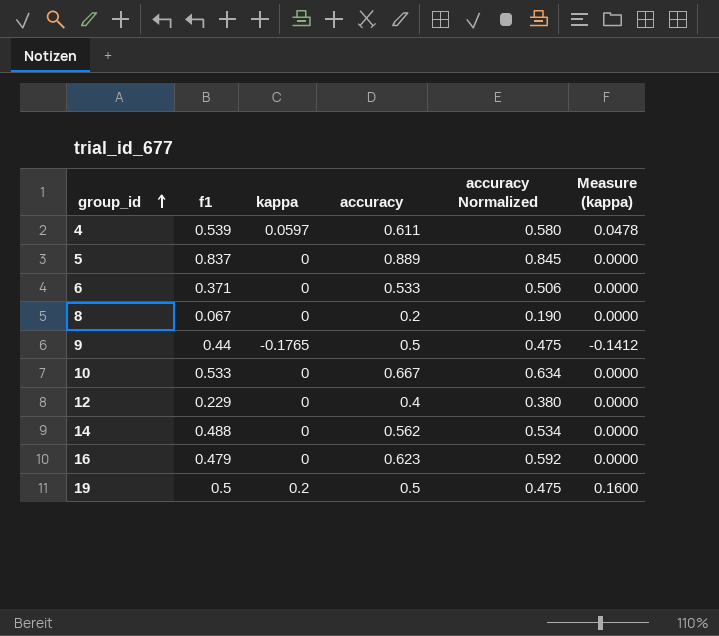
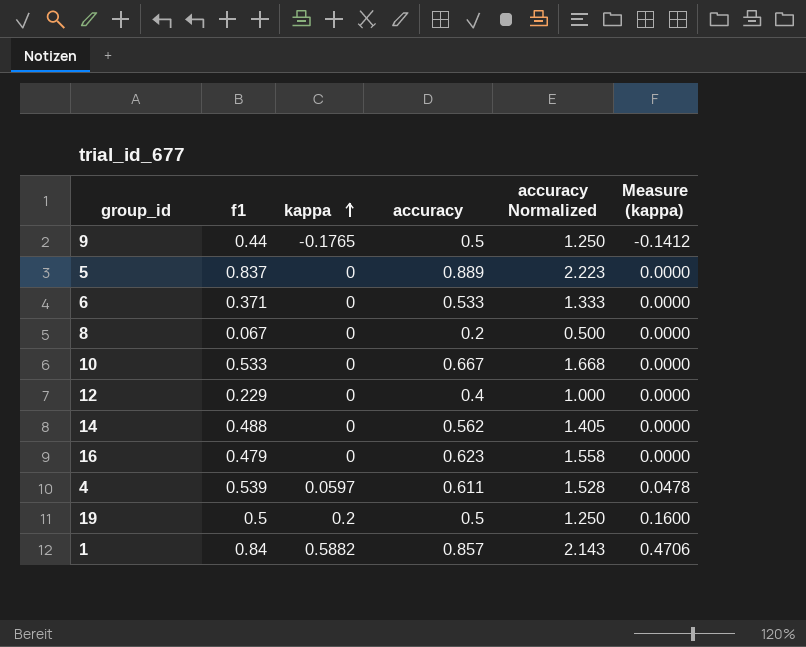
row order: group_id ascending -> kappa ascending
column accuracy Normalized | formula: [accuracy] * 0.95 -> [accuracy] * 2.5
row 1: none -> 0.84 | 0.5882 | 0.857 | 2.143 | 0.4706

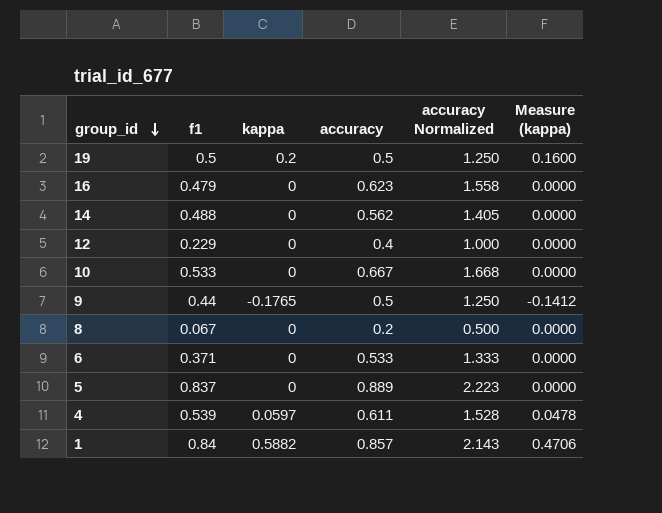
row order: kappa ascending -> group_id descending

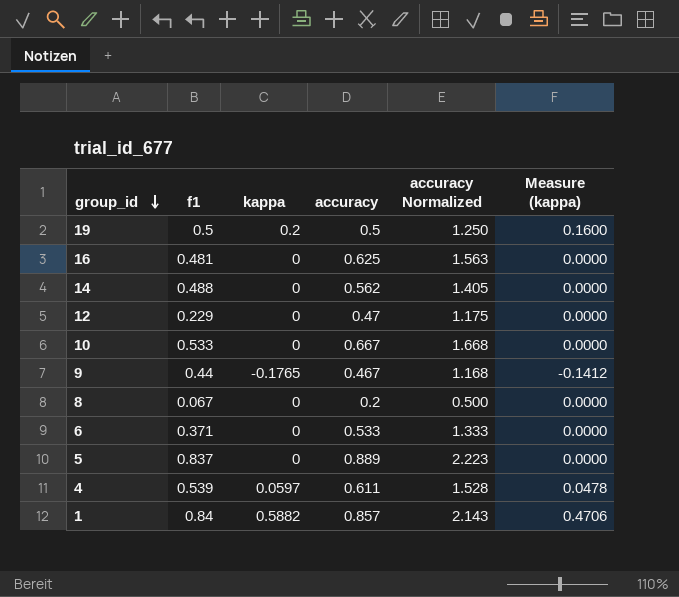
16 | f1: 0.479 -> 0.481
16 | accuracy: 0.623 -> 0.625
16 | accuracy Normalized: 1.558 -> 1.563
12 | accuracy: 0.4 -> 0.47
12 | accuracy Normalized: 1.000 -> 1.175
9 | accuracy: 0.5 -> 0.467
9 | accuracy Normalized: 1.250 -> 1.168

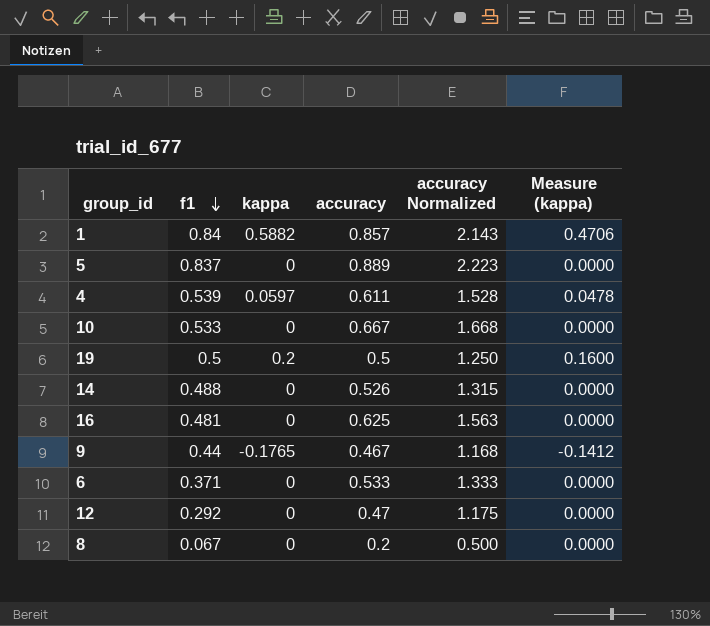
row order: group_id descending -> f1 descending
14 | accuracy: 0.562 -> 0.526
14 | accuracy Normalized: 1.405 -> 1.315
12 | f1: 0.229 -> 0.292

